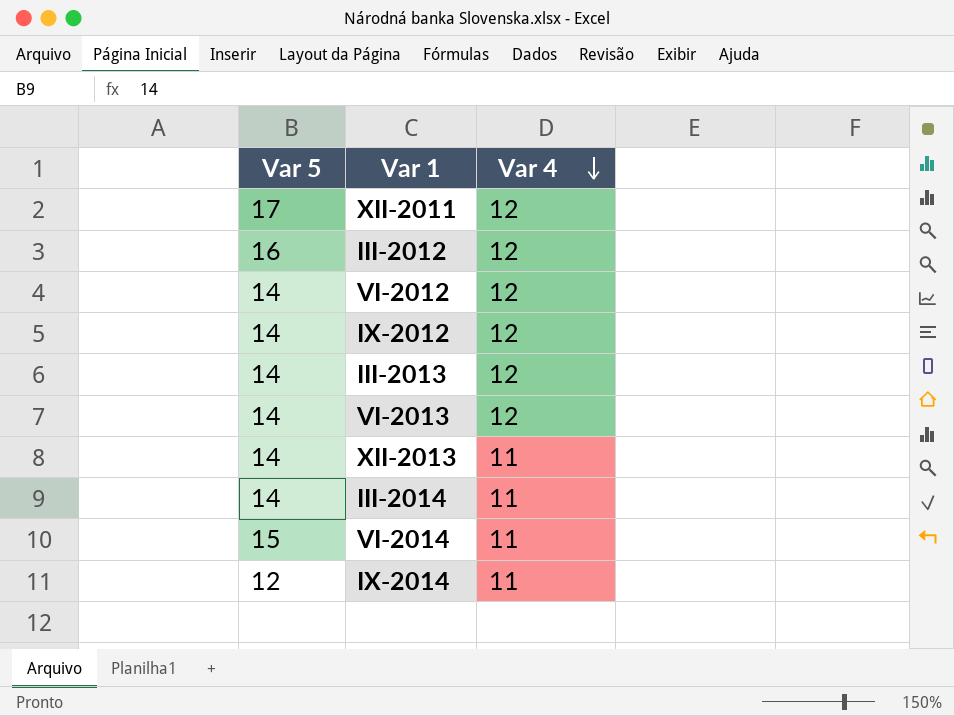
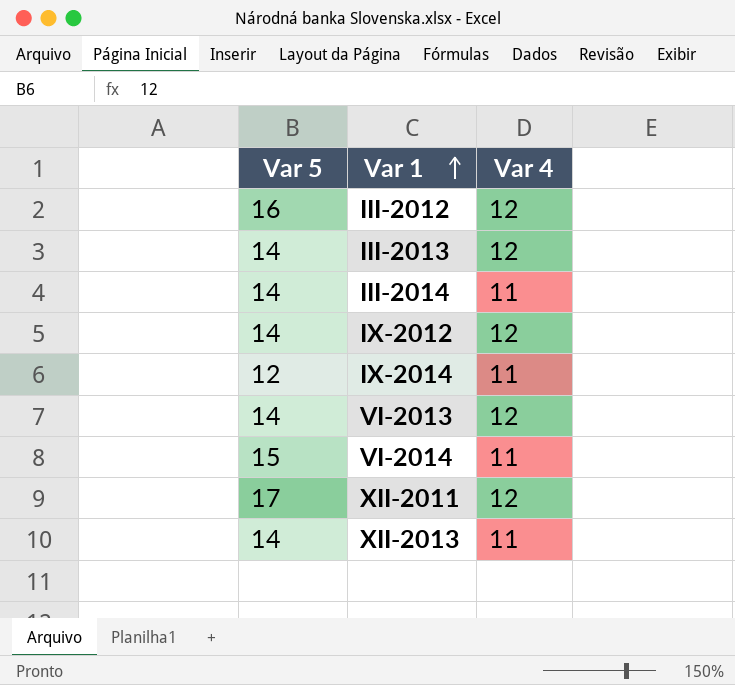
row order: Var 4 descending -> Var 1 ascending
row VI-2012: 14 | 12 -> none

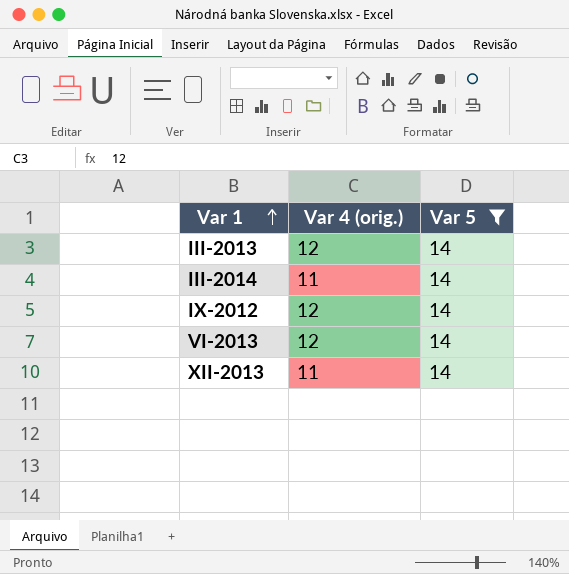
filter: none -> Var 5 = 14
column name: Var 4 -> Var 4 (orig.)
column Var 5 | position: 1 -> 3

